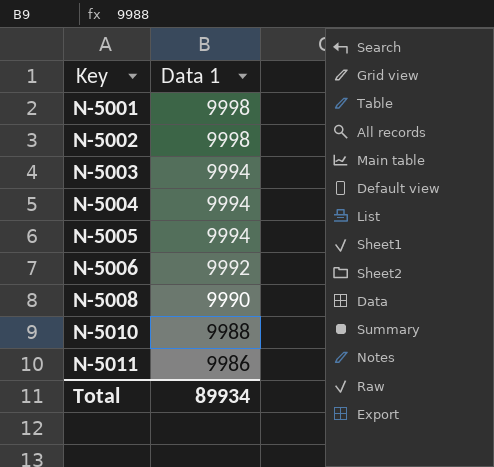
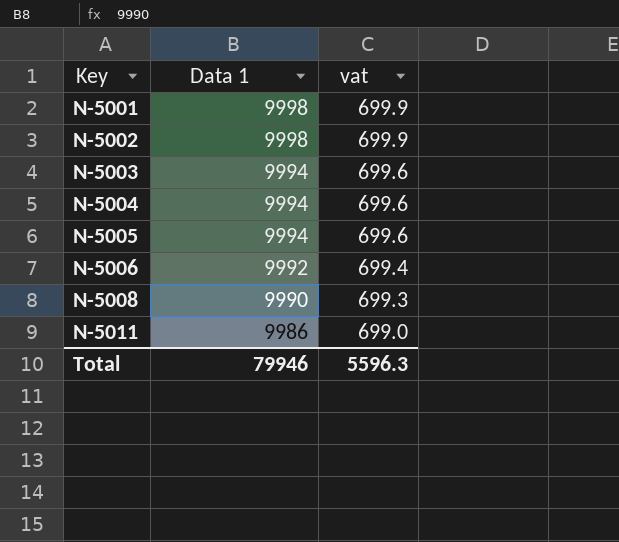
column vat | formula: none -> [Data 1] * 0.07
row N-5010: 9988 -> none
Total | Data 1: 89934 -> 79946

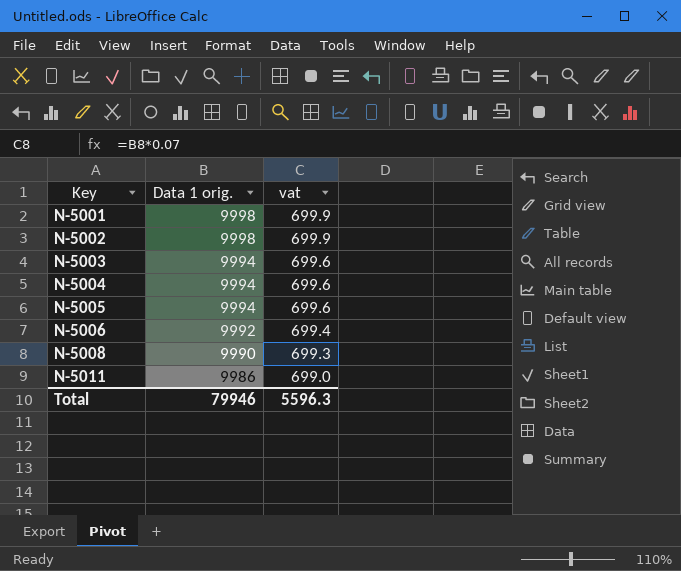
column name: Data 1 -> Data 1 orig.

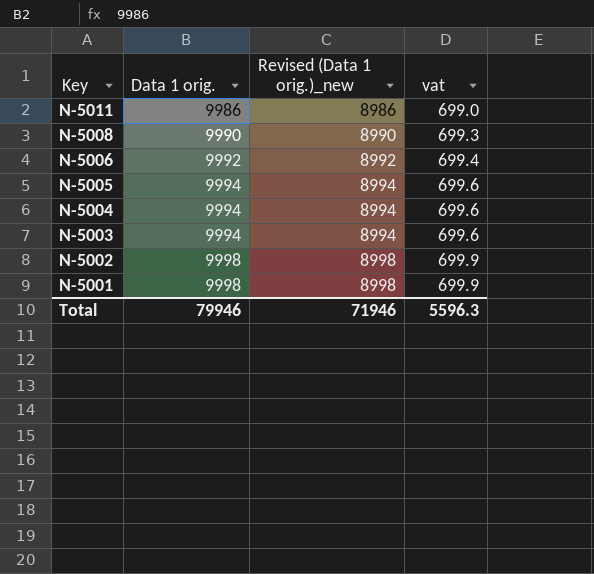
row order: Key ascending -> Key descending
column Revised (Data 1 orig.)_new | formula: none -> [Data 1 orig.] - 1000

